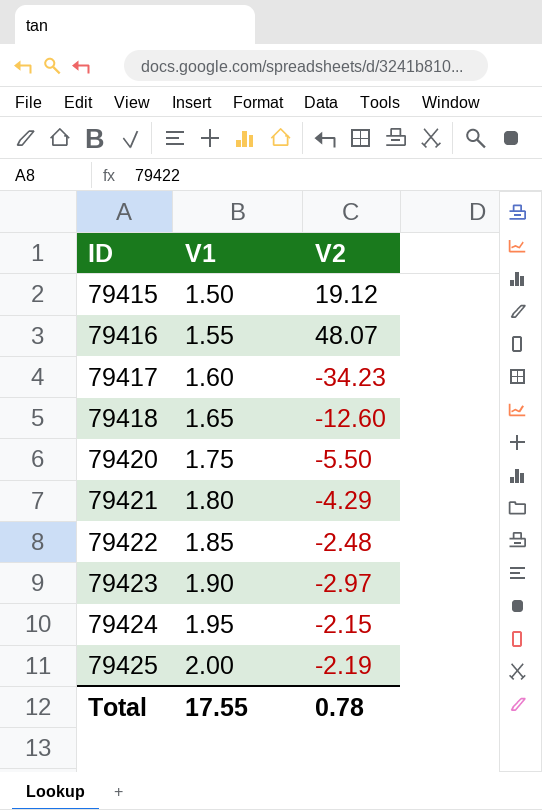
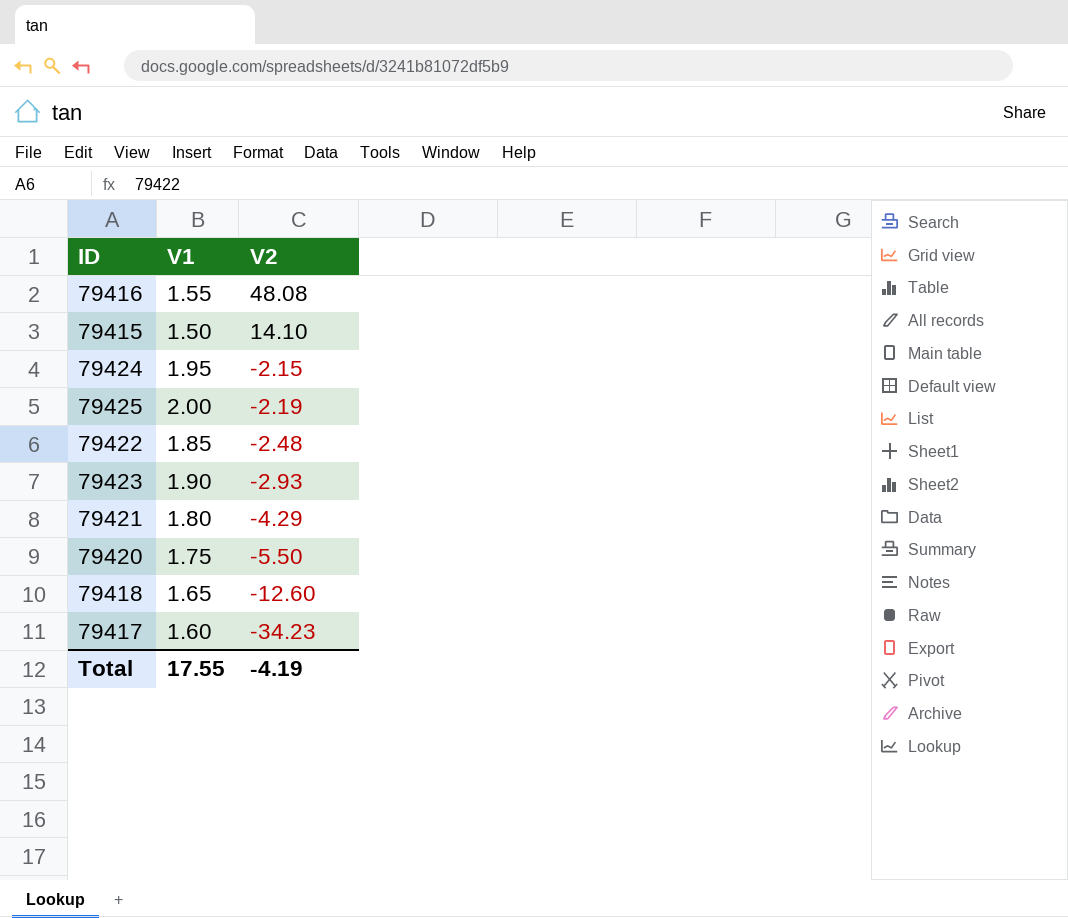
row order: ID ascending -> V2 descending
79416 | V2: 48.07 -> 48.08
79415 | V2: 19.12 -> 14.10
79423 | V2: -2.97 -> -2.93
Total | V2: 0.78 -> -4.19

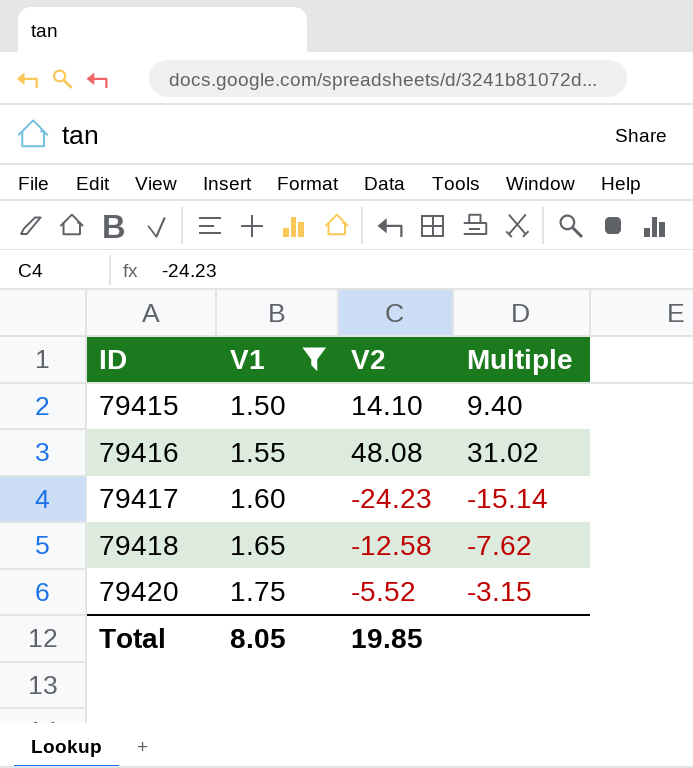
filter: none -> V1 <= 1.75
row order: V2 descending -> ID ascending
column Multiple | formula: none -> [V2] / [V1]
79417 | V2: -34.23 -> -24.23
79418 | V2: -12.60 -> -12.58
79420 | V2: -5.50 -> -5.52
Total | V1: 17.55 -> 8.05
Total | V2: -4.19 -> 19.85

